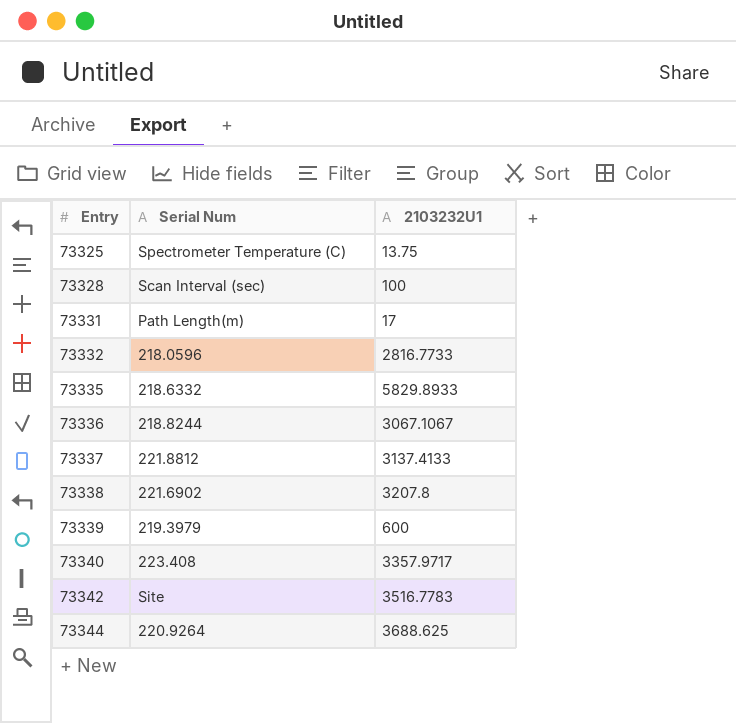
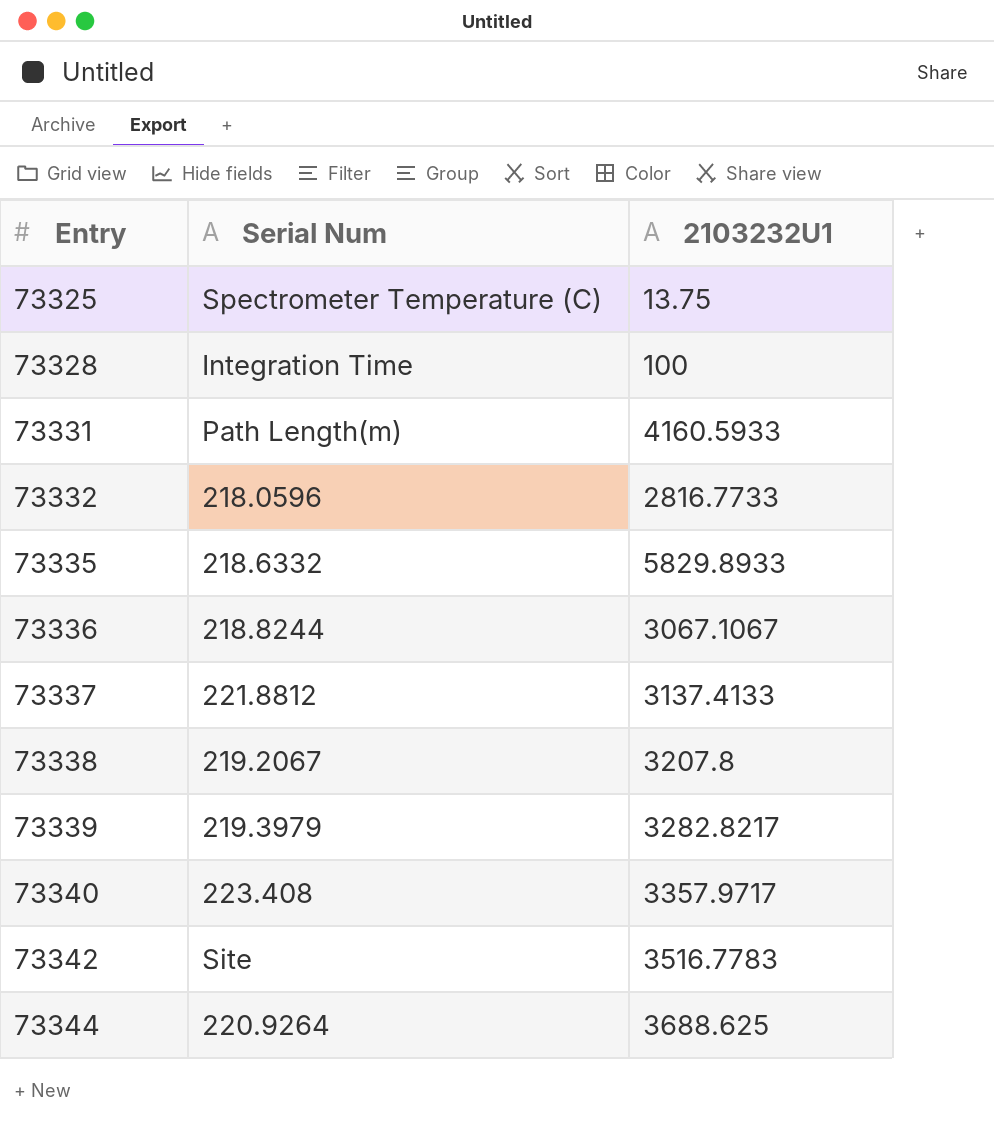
73328 | Serial Num: Scan Interval (sec) -> Integration Time
73331 | 2103232U1: 17 -> 4160.5933
73338 | Serial Num: 221.6902 -> 219.2067
73339 | 2103232U1: 600 -> 3282.8217

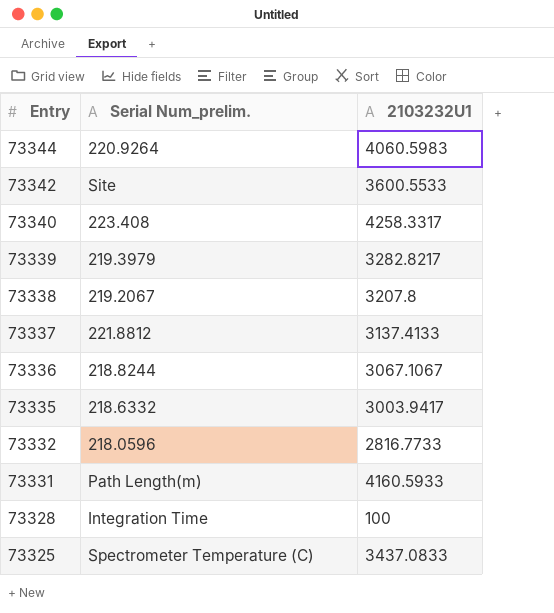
row order: Entry ascending -> Entry descending
column name: Serial Num -> Serial Num_prelim.
73344 | 2103232U1: 3688.625 -> 4060.5983
73342 | 2103232U1: 3516.7783 -> 3600.5533
73340 | 2103232U1: 3357.9717 -> 4258.3317
73335 | 2103232U1: 5829.8933 -> 3003.9417
73325 | 2103232U1: 13.75 -> 3437.0833

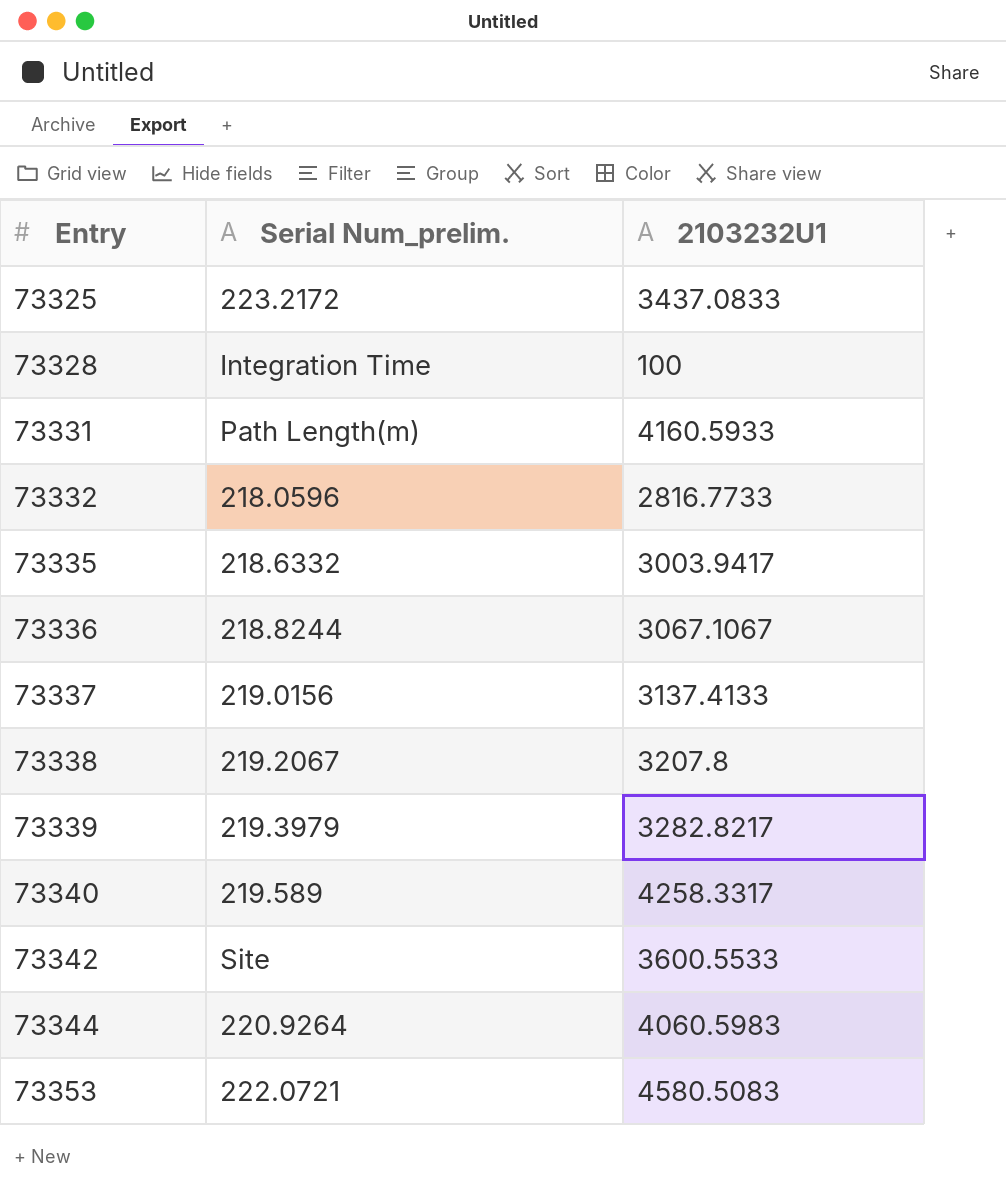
row order: Entry descending -> Entry ascending
73325 | Serial Num_prelim.: Spectrometer Temperature (C) -> 223.2172
73337 | Serial Num_prelim.: 221.8812 -> 219.0156
73340 | Serial Num_prelim.: 223.408 -> 219.589
row 73353: none -> 222.0721 | 4580.5083

